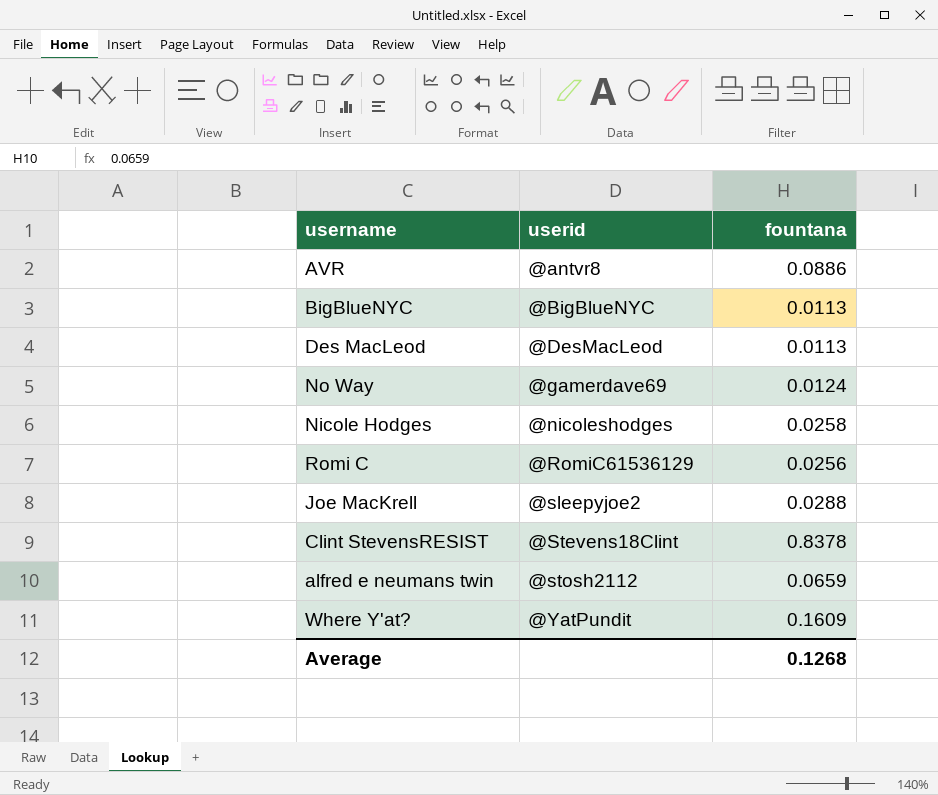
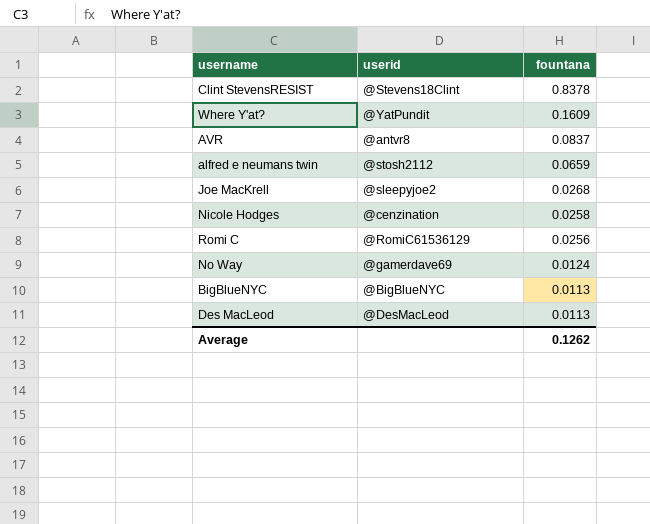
row order: userid ascending -> fountana descending
AVR | fountana: 0.0886 -> 0.0837
Joe MacKrell | fountana: 0.0288 -> 0.0268
Nicole Hodges | userid: @nicoleshodges -> @cenzination
Average | fountana: 0.1268 -> 0.1262

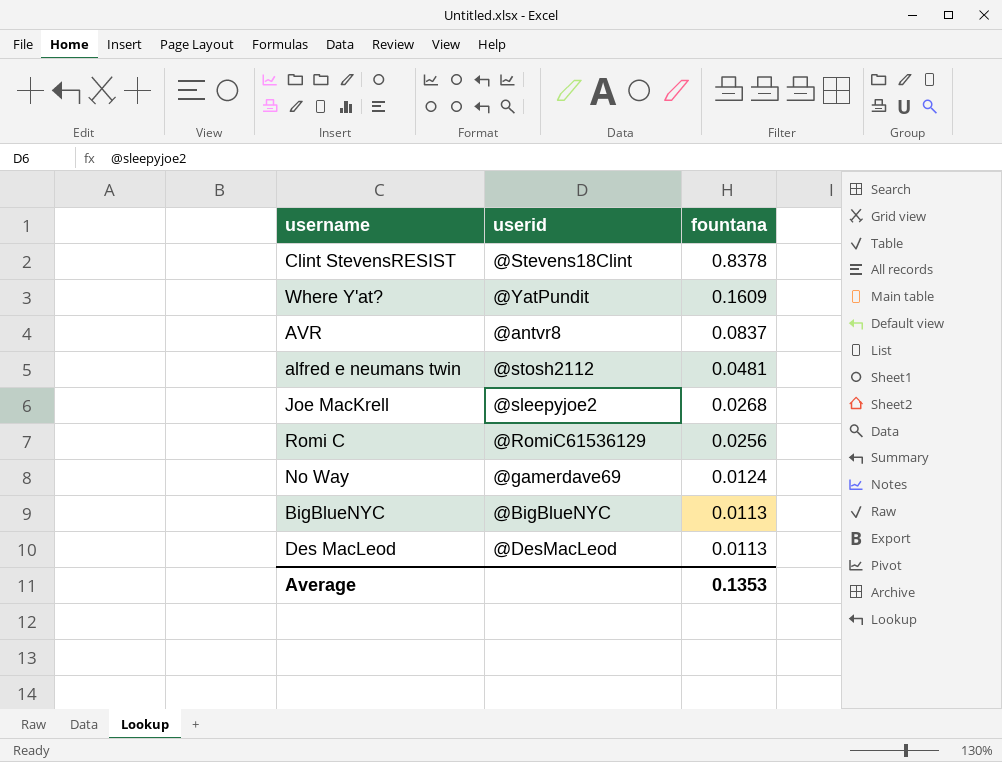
row Nicole Hodges: @cenzination | 0.0258 -> none
alfred e neumans twin | fountana: 0.0659 -> 0.0481
Average | fountana: 0.1262 -> 0.1353

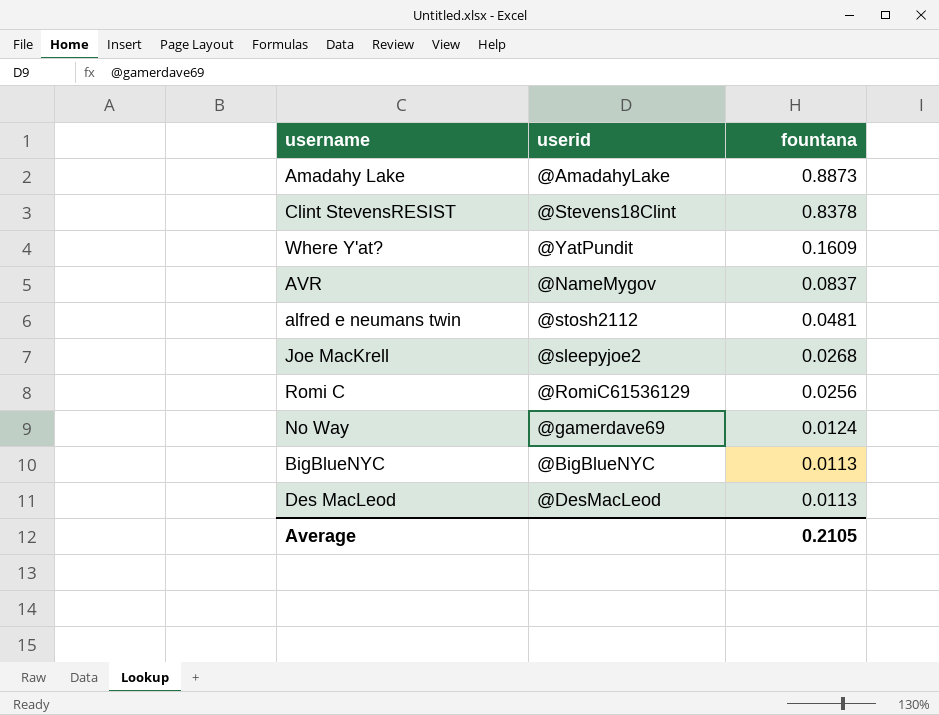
row Amadahy Lake: none -> @AmadahyLake | 0.8873
AVR | userid: @antvr8 -> @NameMygov
Average | fountana: 0.1353 -> 0.2105

